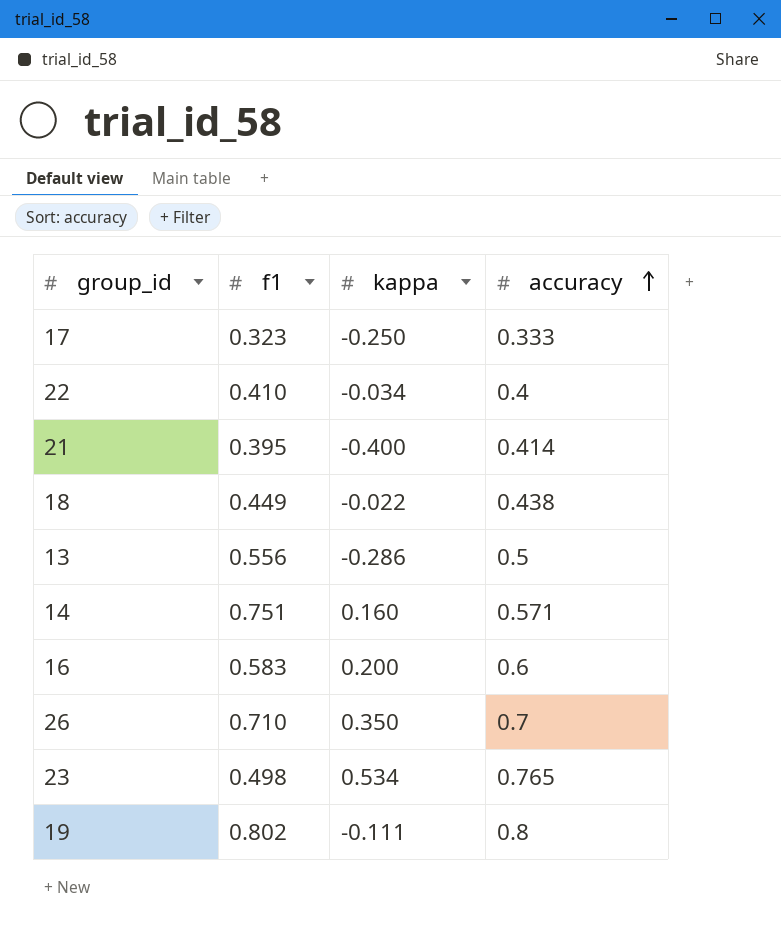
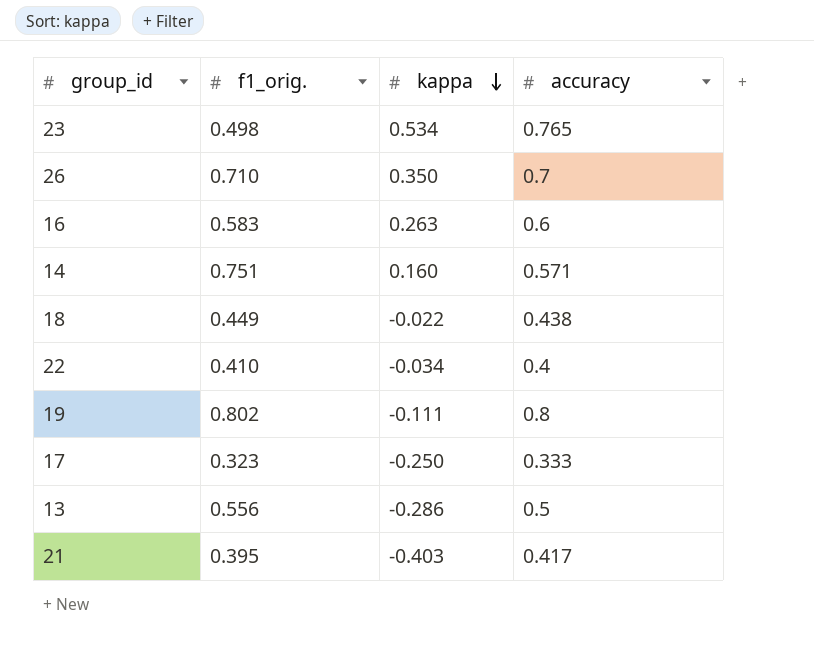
row order: accuracy ascending -> kappa descending
column name: f1 -> f1_orig.
16 | kappa: 0.200 -> 0.263
21 | kappa: -0.400 -> -0.403
21 | accuracy: 0.414 -> 0.417

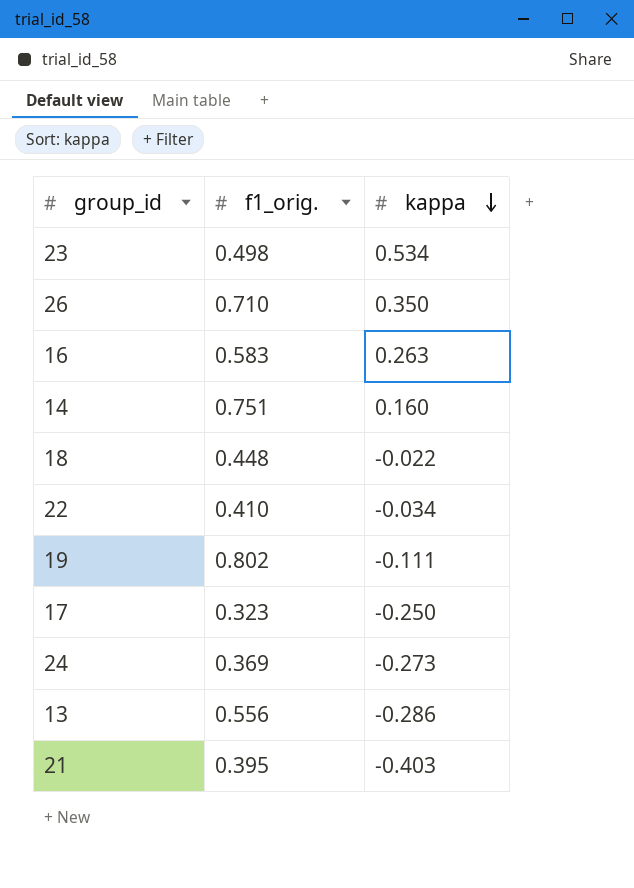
column accuracy | position: 4 -> none
18 | f1_orig.: 0.449 -> 0.448
row 24: none -> 0.369 | -0.273

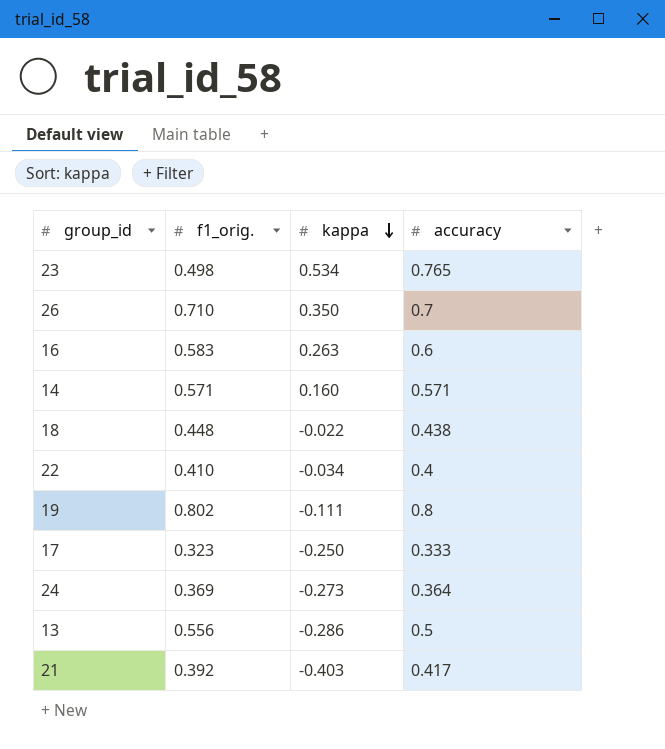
column accuracy | position: none -> 4
14 | f1_orig.: 0.751 -> 0.571
21 | f1_orig.: 0.395 -> 0.392

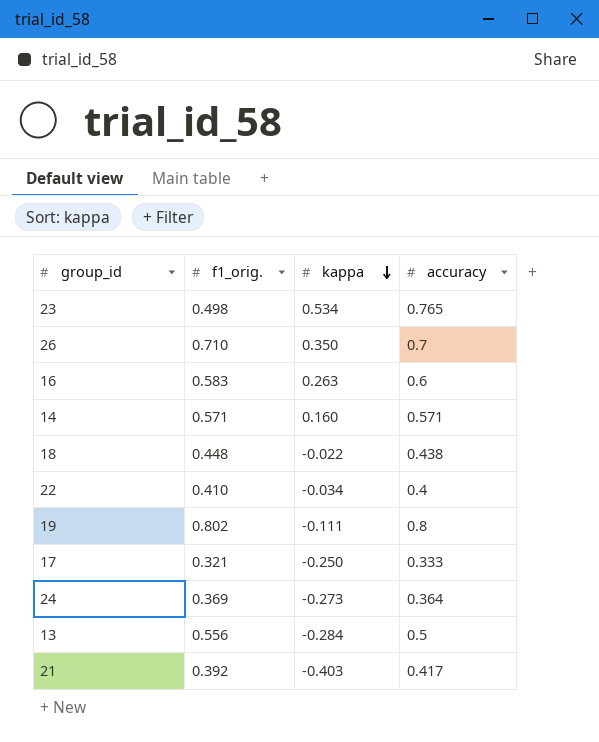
17 | f1_orig.: 0.323 -> 0.321
13 | kappa: -0.286 -> -0.284

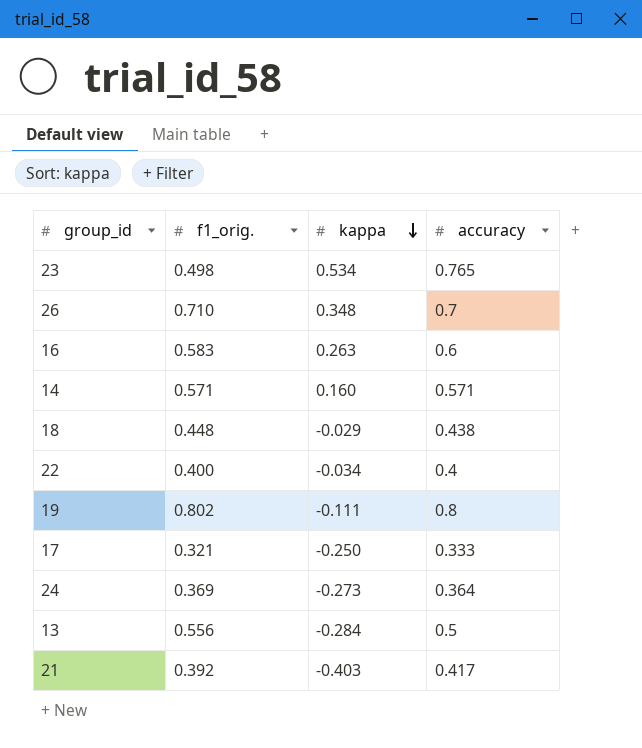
26 | kappa: 0.350 -> 0.348
18 | kappa: -0.022 -> -0.029
22 | f1_orig.: 0.410 -> 0.400

